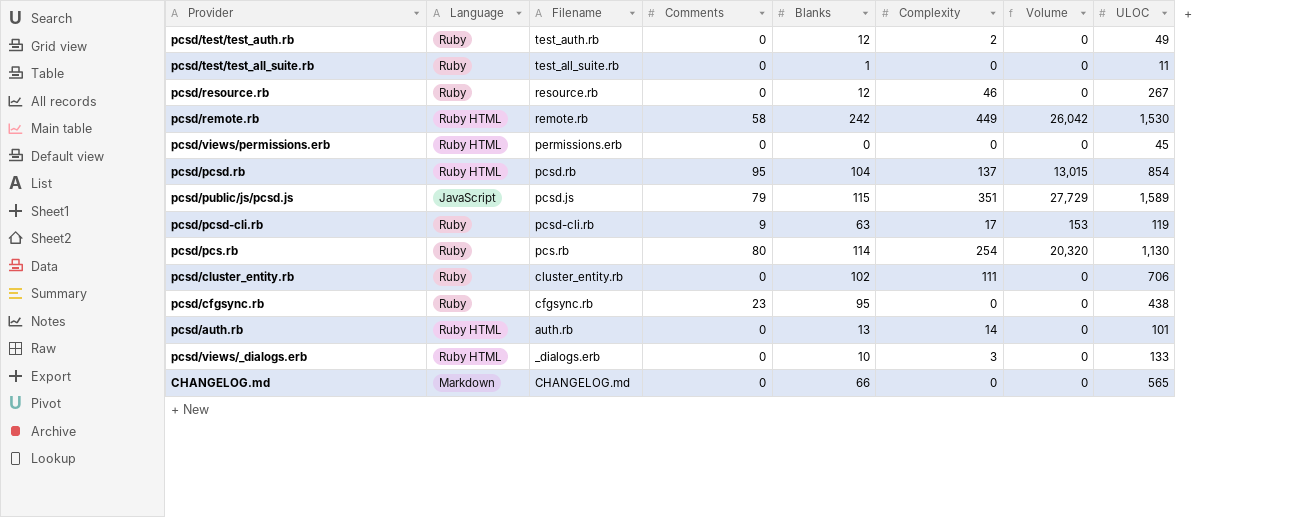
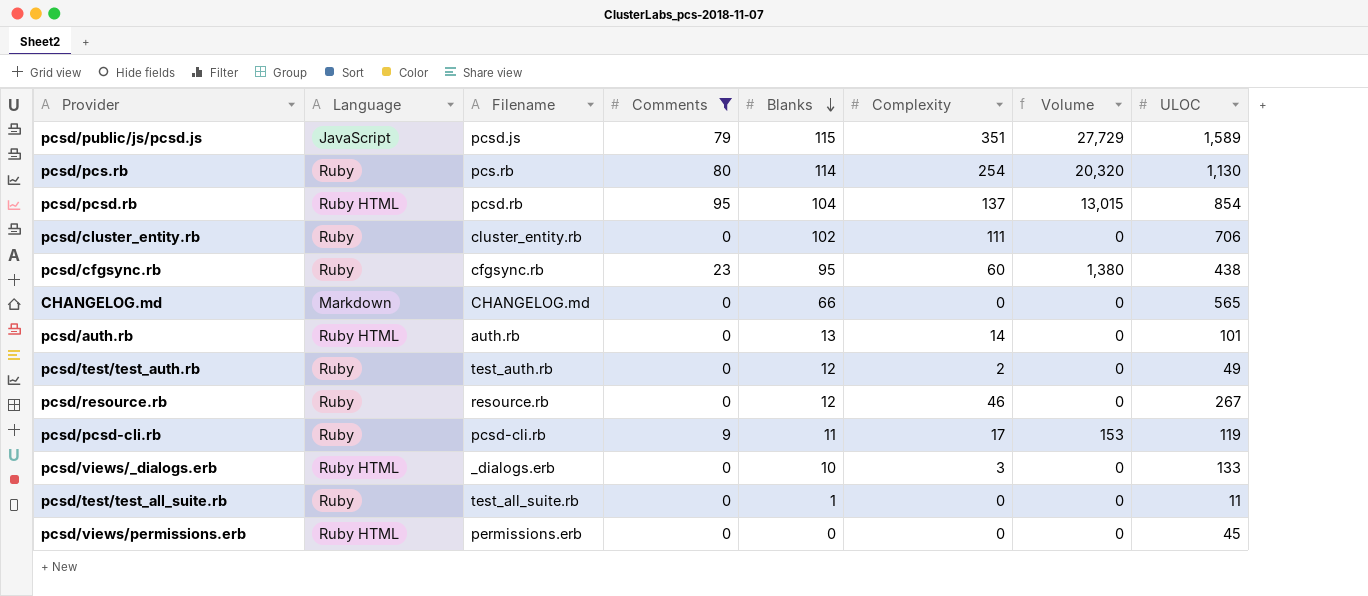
filter: none -> Comments != 58
row order: none -> Blanks descending
pcsd/cfgsync.rb | Complexity: 0 -> 60
pcsd/cfgsync.rb | Volume: 0 -> 1,380
pcsd/pcsd-cli.rb | Blanks: 63 -> 11

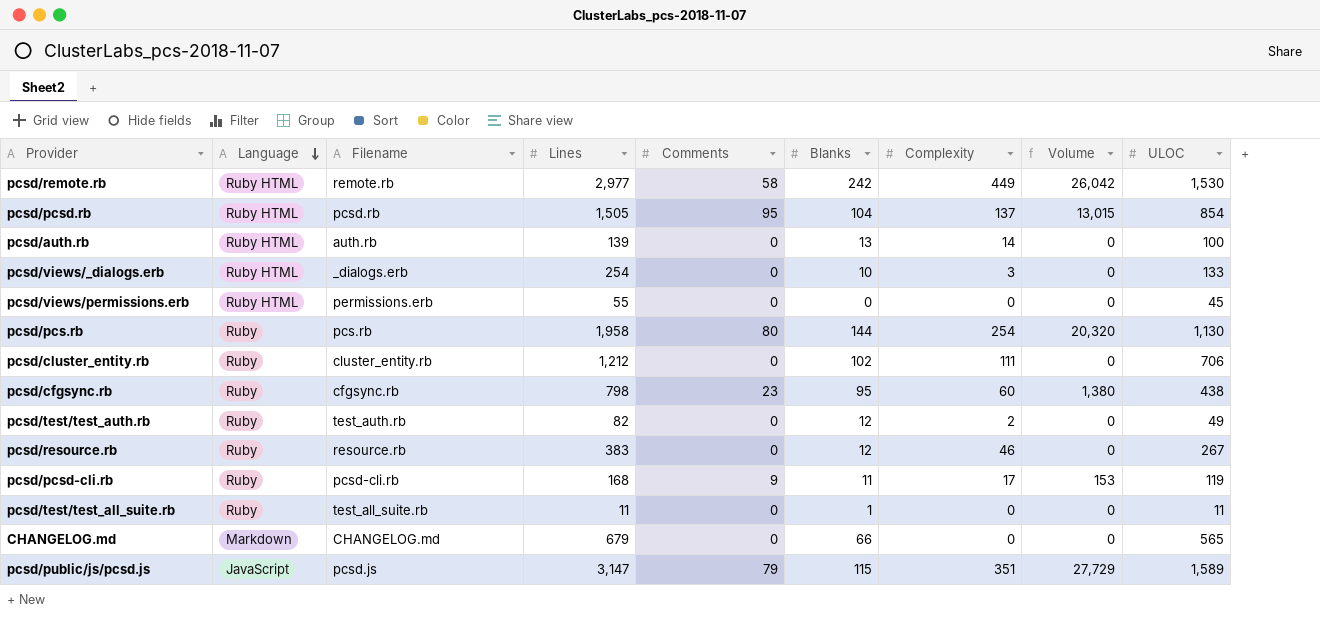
filter: Comments != 58 -> none
row order: Blanks descending -> Language descending
column Lines | position: none -> 4
pcsd/auth.rb | ULOC: 101 -> 100
pcsd/pcs.rb | Blanks: 114 -> 144

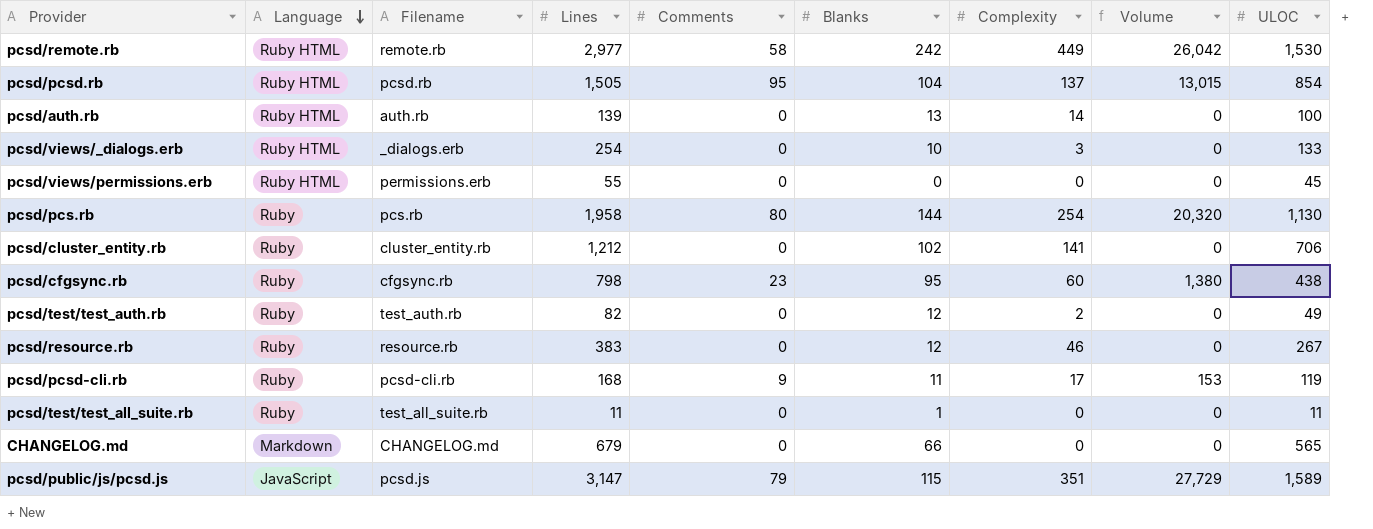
pcsd/cluster_entity.rb | Complexity: 111 -> 141

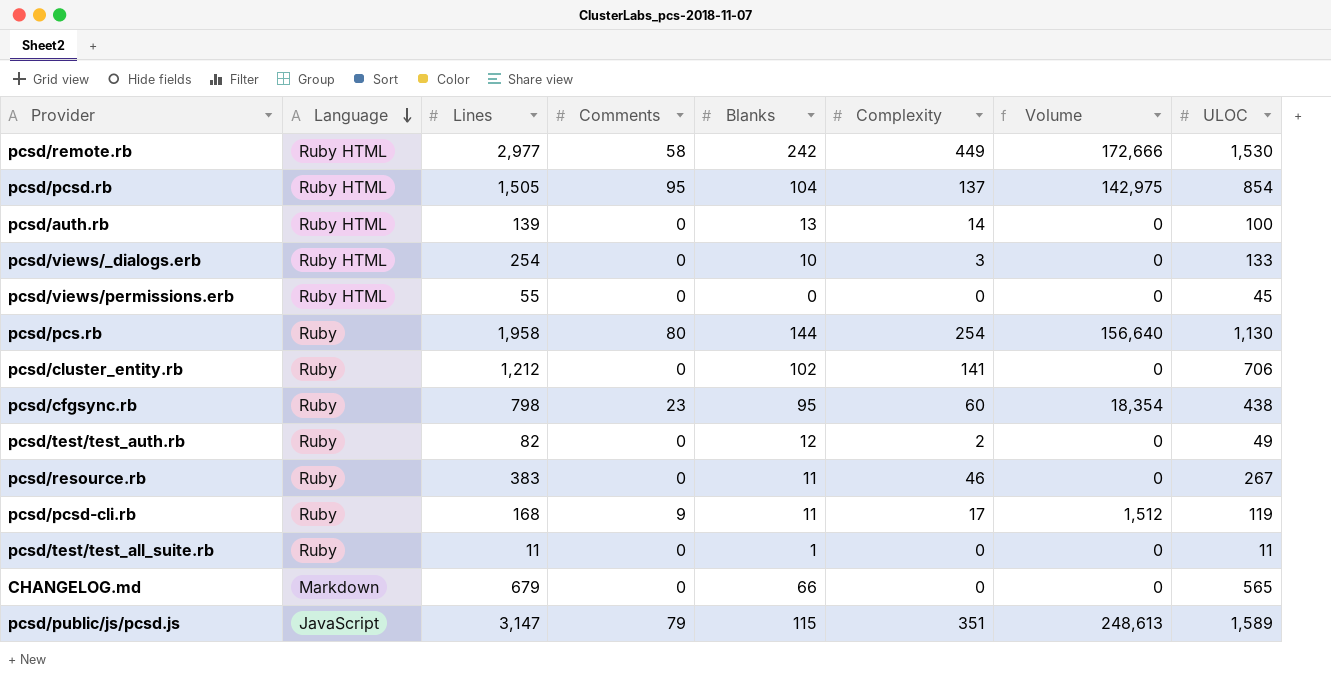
column Filename | position: 3 -> none
column Volume | formula: [Comments] * [Complexity] -> [Lines] * [Comments]
pcsd/resource.rb | Blanks: 12 -> 11

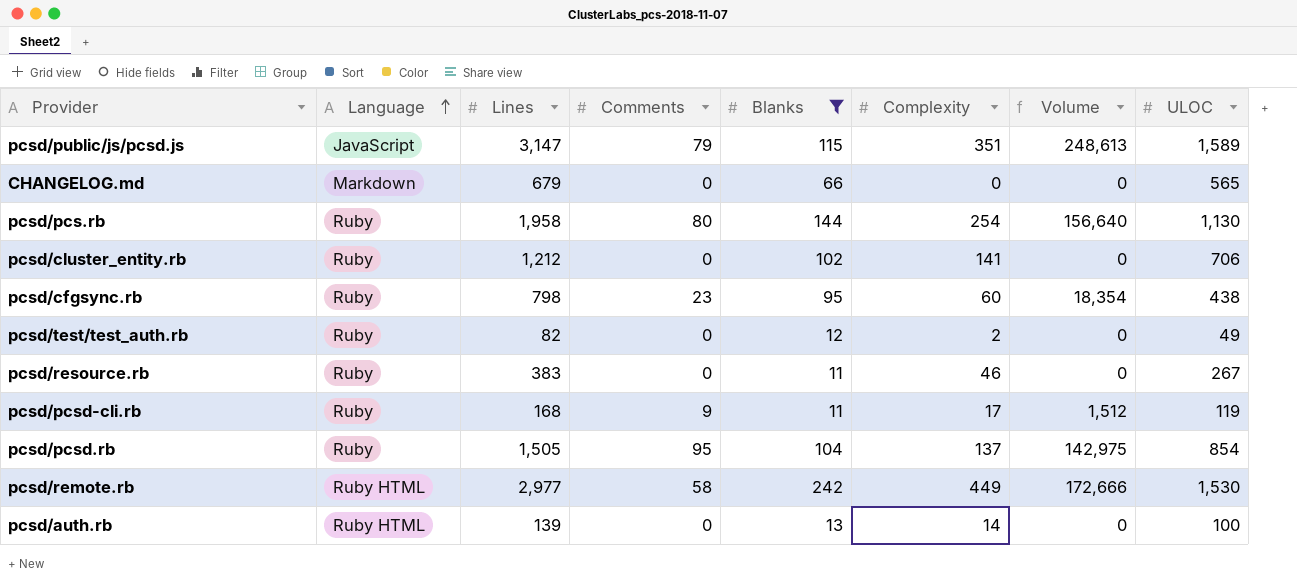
filter: none -> Blanks >= 11
row order: Language descending -> Language ascending
pcsd/pcsd.rb | Language: Ruby HTML -> Ruby

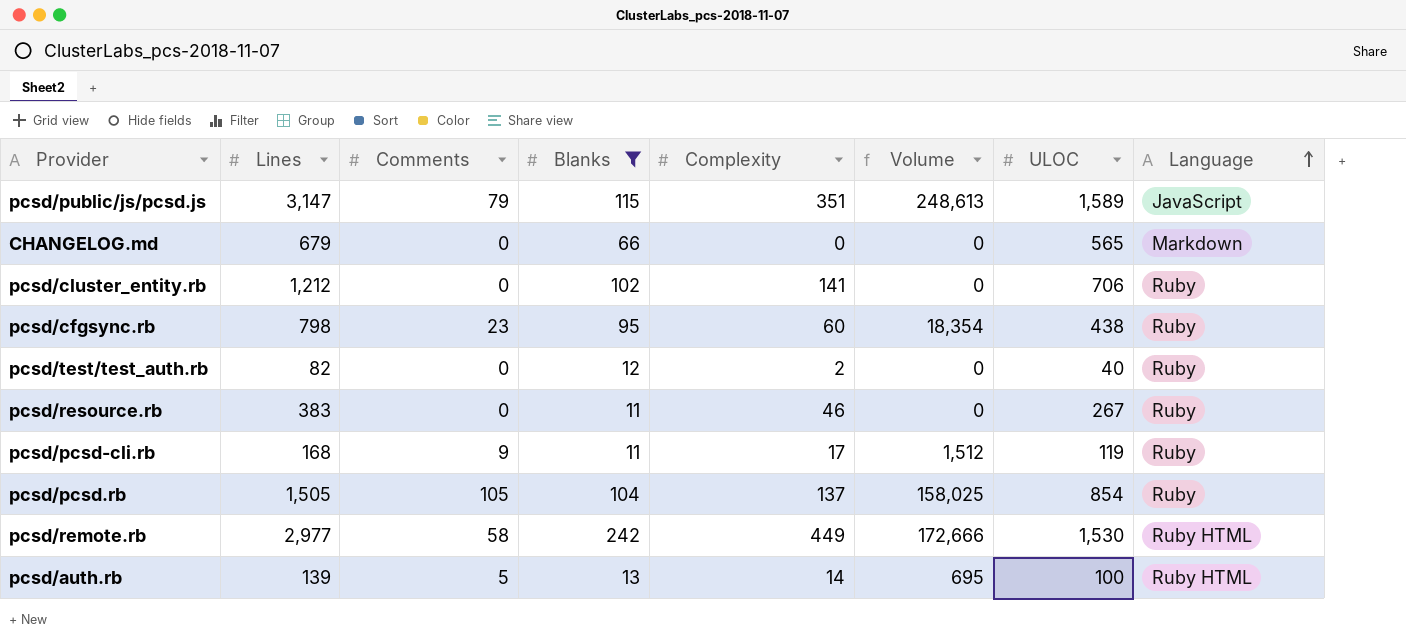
column Language | position: 2 -> 8
row pcsd/pcs.rb: Ruby | 1,958 | 80 | 144 | 254 | 156,640 | 1,130 -> none
pcsd/test/test_auth.rb | ULOC: 49 -> 40
pcsd/pcsd.rb | Comments: 95 -> 105
pcsd/pcsd.rb | Volume: 142,975 -> 158,025
pcsd/auth.rb | Comments: 0 -> 5
pcsd/auth.rb | Volume: 0 -> 695

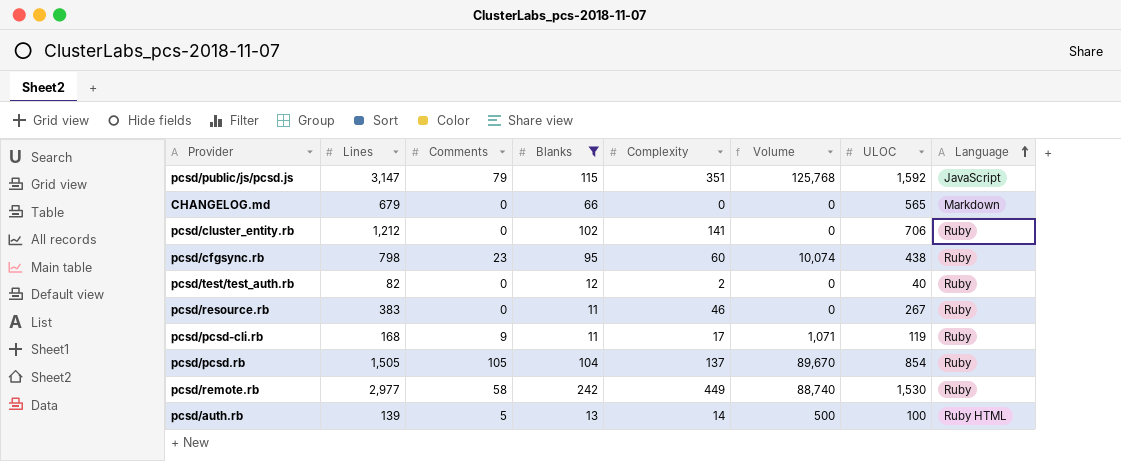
column Volume | formula: [Lines] * [Comments] -> [Comments] * [ULOC]
pcsd/public/js/pcsd.js | ULOC: 1,589 -> 1,592
pcsd/remote.rb | Language: Ruby HTML -> Ruby

